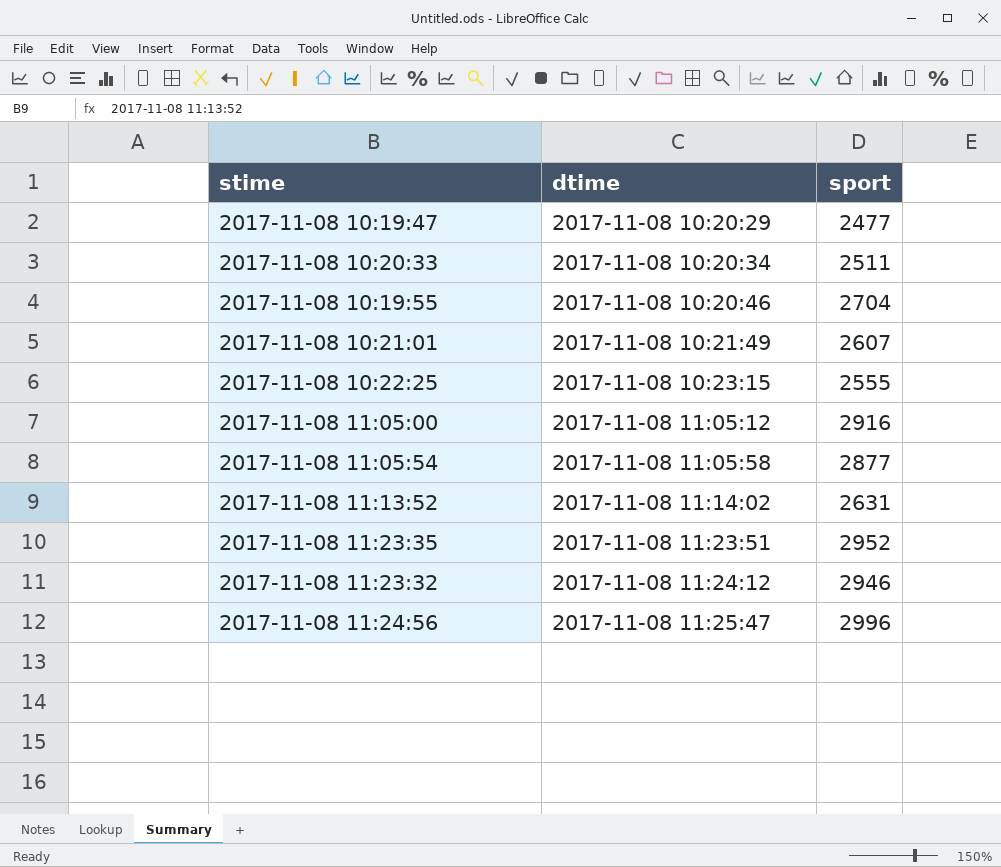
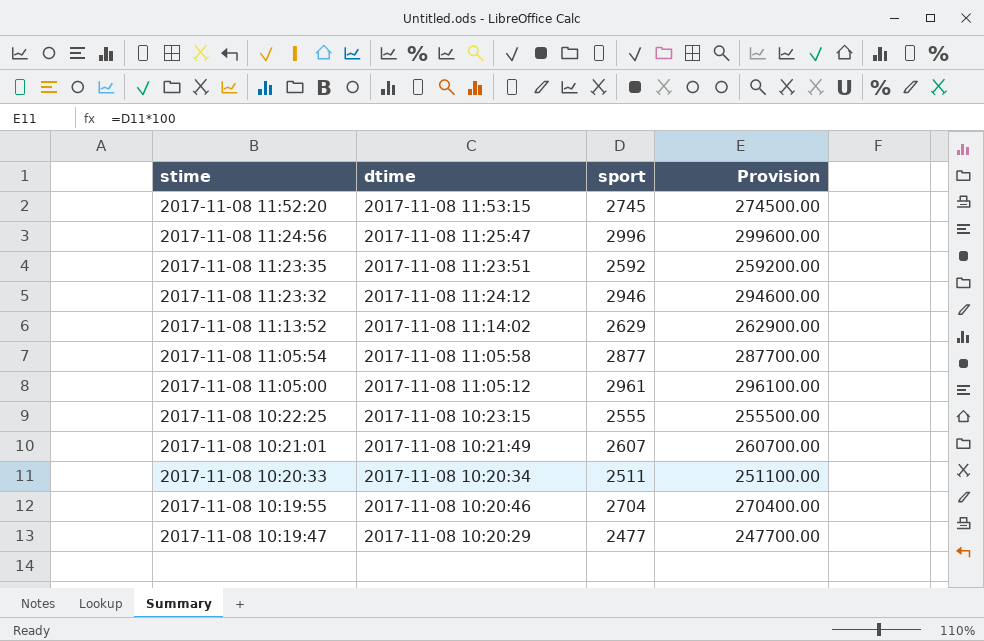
row order: dtime ascending -> stime descending
column Provision | formula: none -> [sport] * 100
row 2017-11-08 11:52:20: none -> 2017-11-08 11:53:15 | 2745 | 274500.00
2017-11-08 11:23:35 | sport: 2952 -> 2592
2017-11-08 11:13:52 | sport: 2631 -> 2629
2017-11-08 11:05:00 | sport: 2916 -> 2961

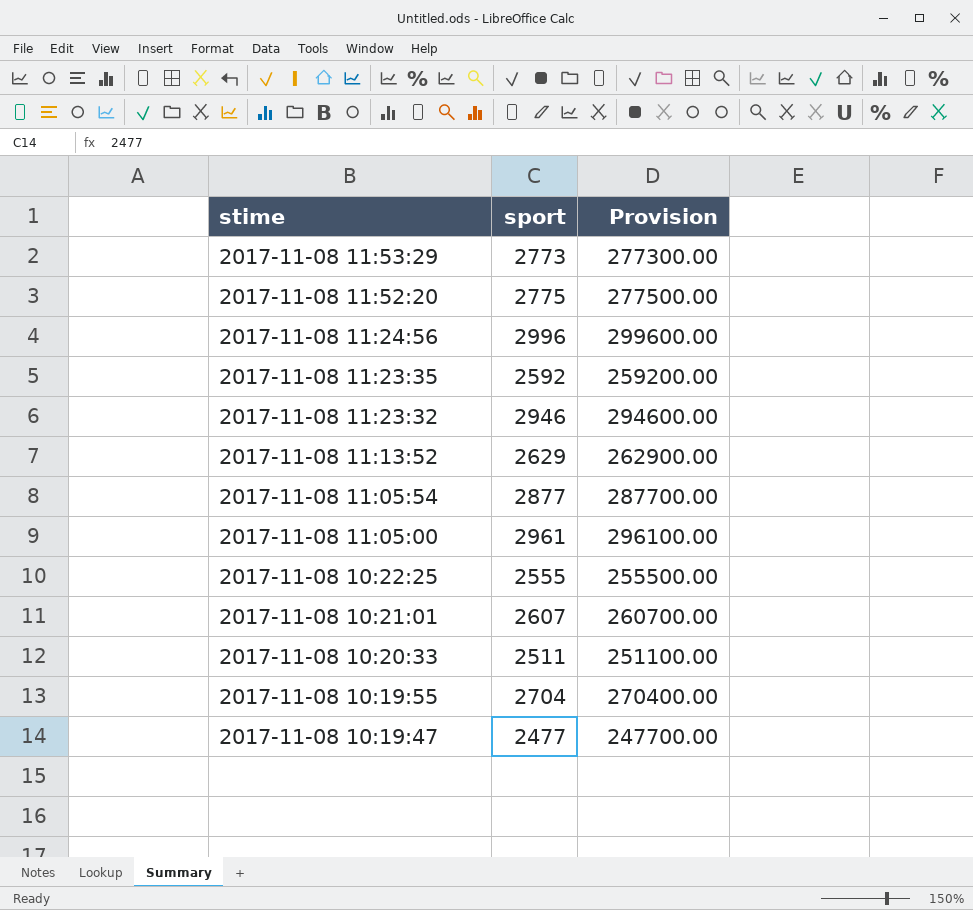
column dtime | position: 2 -> none
row 2017-11-08 11:53:29: none -> 2773 | 277300.00
2017-11-08 11:52:20 | sport: 2745 -> 2775
2017-11-08 11:52:20 | Provision: 274500.00 -> 277500.00

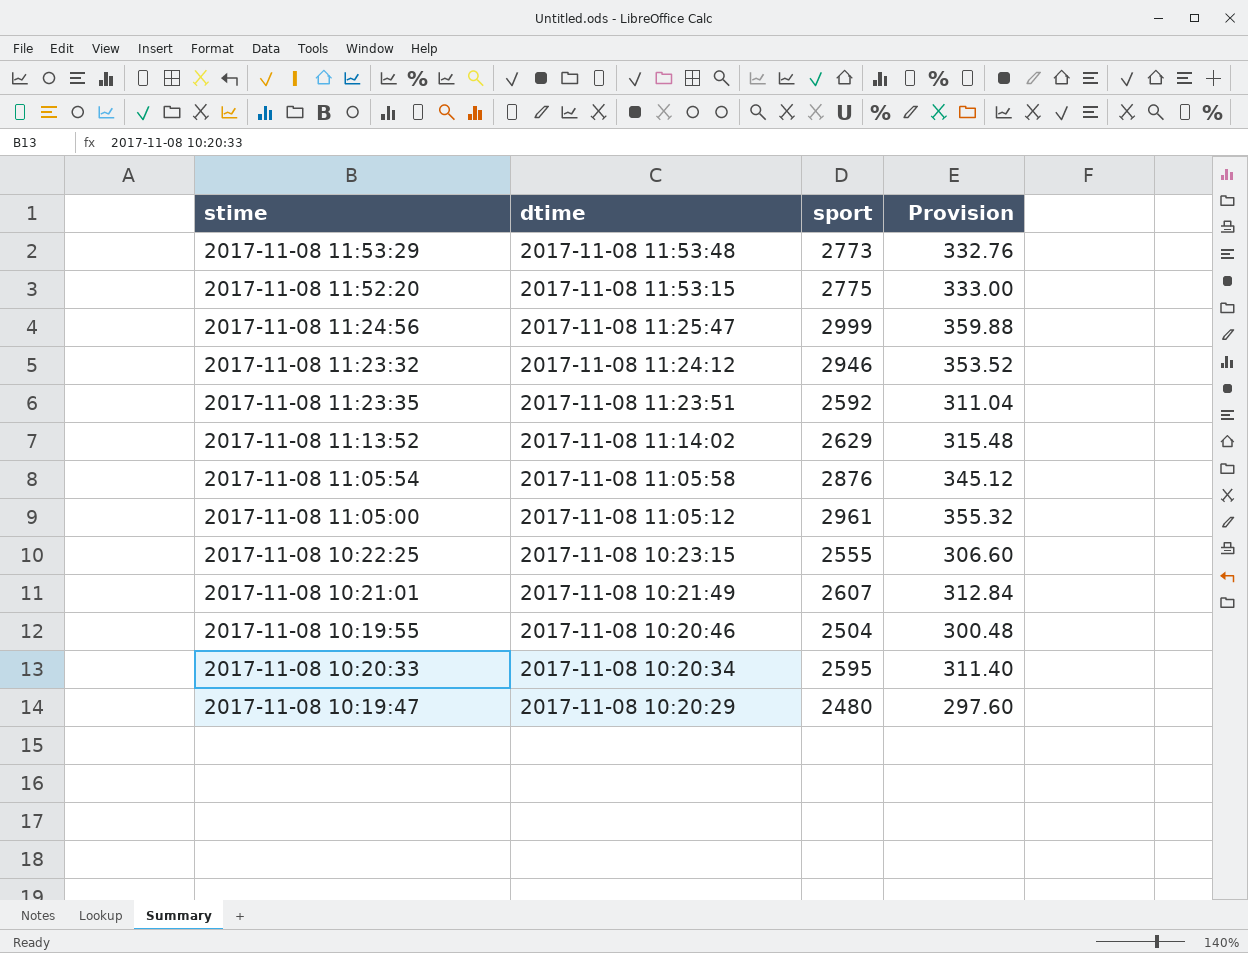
row order: stime descending -> dtime descending
column dtime | position: none -> 2
column Provision | formula: [sport] * 100 -> [sport] * 0.12
2017-11-08 11:24:56 | sport: 2996 -> 2999
2017-11-08 11:05:54 | sport: 2877 -> 2876
2017-11-08 10:19:55 | sport: 2704 -> 2504
2017-11-08 10:20:33 | sport: 2511 -> 2595
2017-11-08 10:19:47 | sport: 2477 -> 2480

